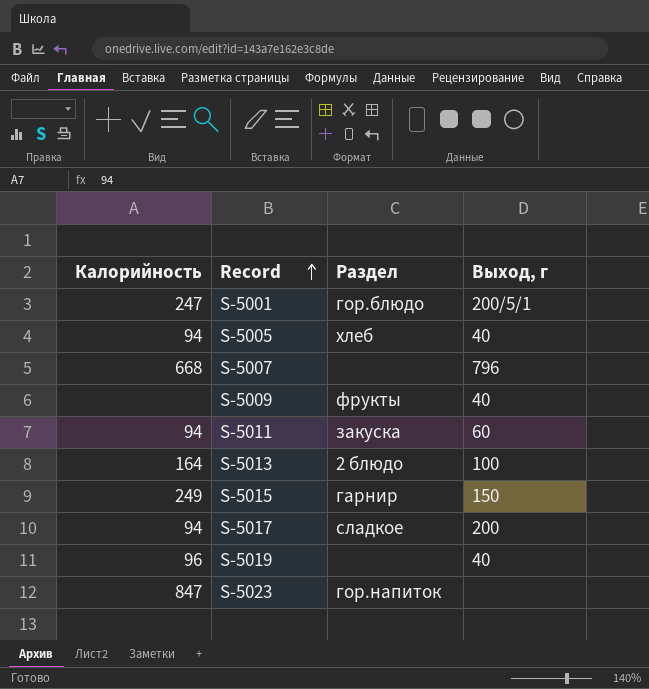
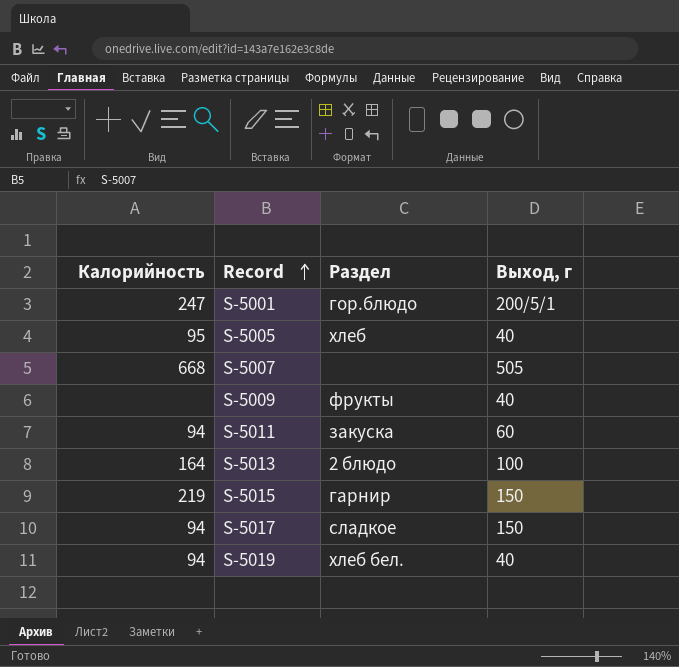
row S-5023: 847 | гор.напиток | none -> none
S-5005 | Калорийность: 94 -> 95
S-5007 | Выход, г: 796 -> 505
S-5015 | Калорийность: 249 -> 219
S-5017 | Выход, г: 200 -> 150
S-5019 | Калорийность: 96 -> 94
S-5019 | Раздел: none -> хлеб бел.

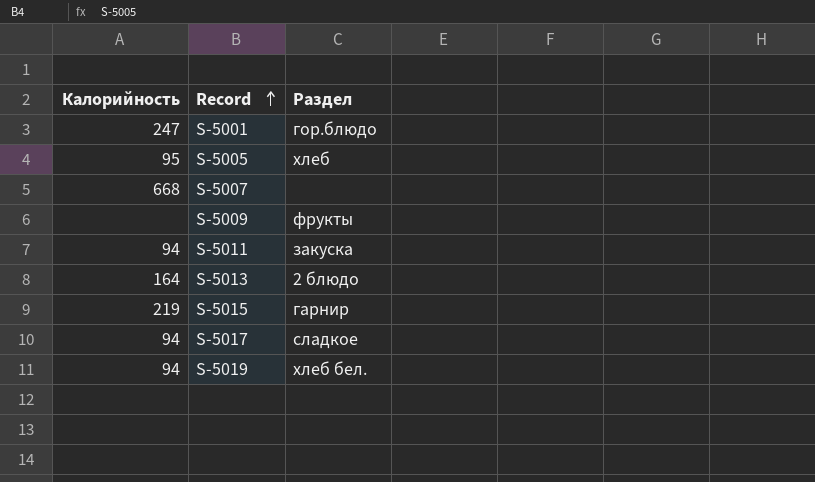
column Выход, г | position: 4 -> none

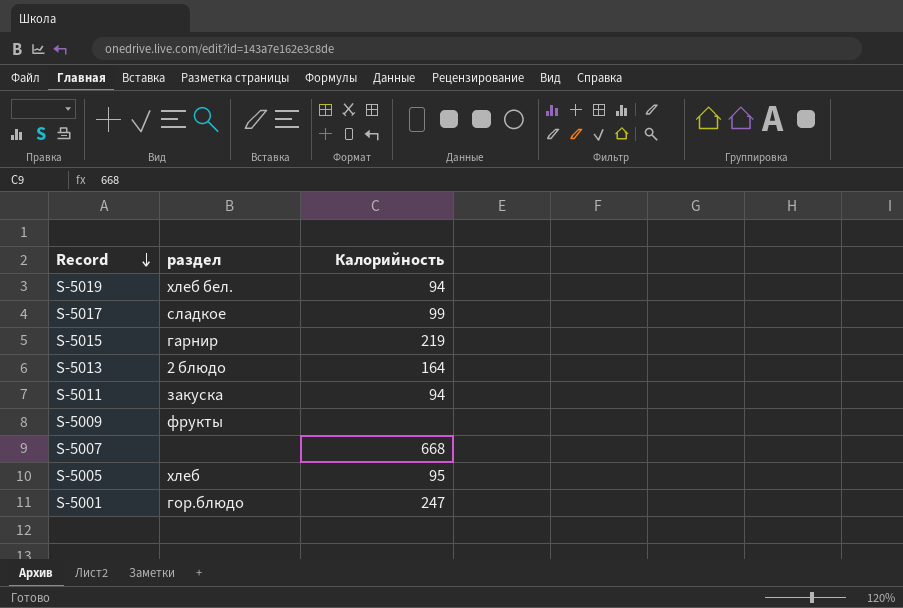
row order: Record ascending -> Record descending
column name: Раздел -> раздел
column Калорийность | position: 1 -> 3
S-5017 | Калорийность: 94 -> 99

